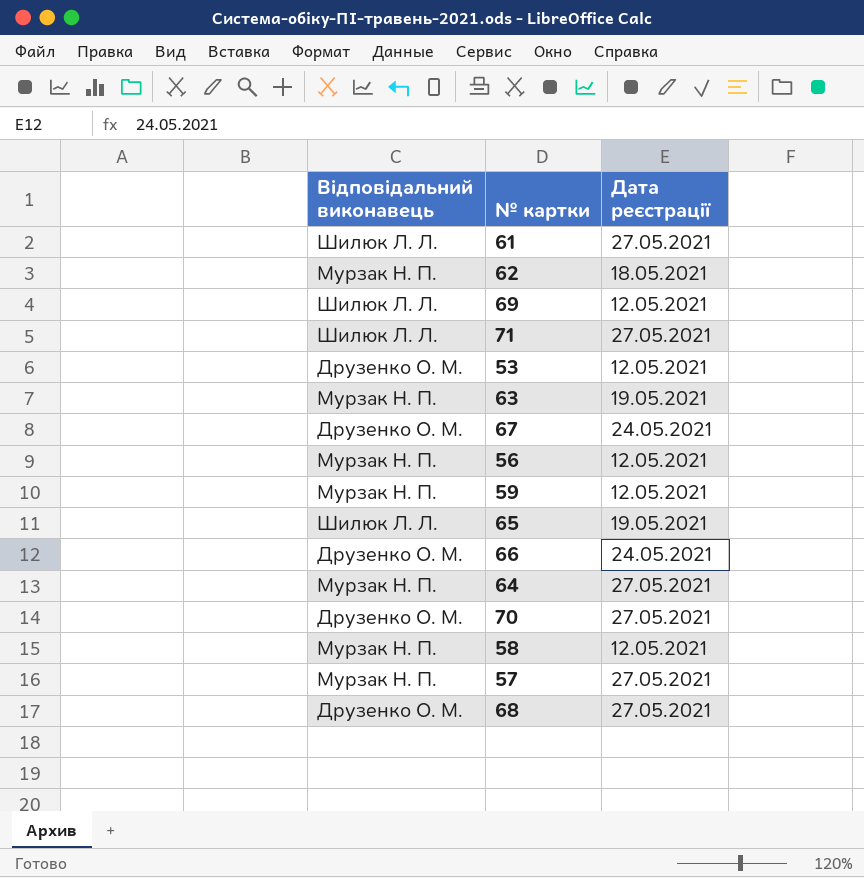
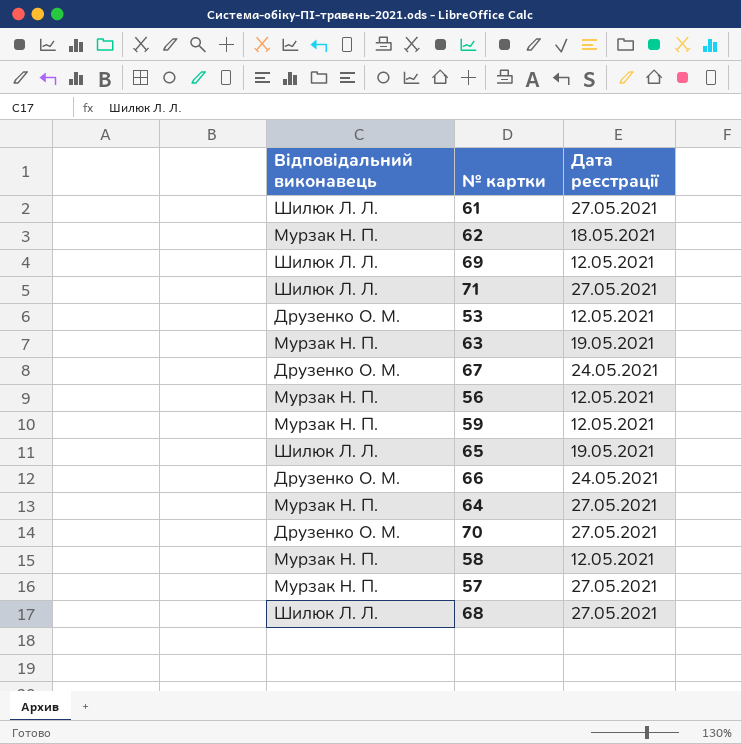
68 | Відповідальний виконавець: Друзенко О. М. -> Шилюк Л. Л.

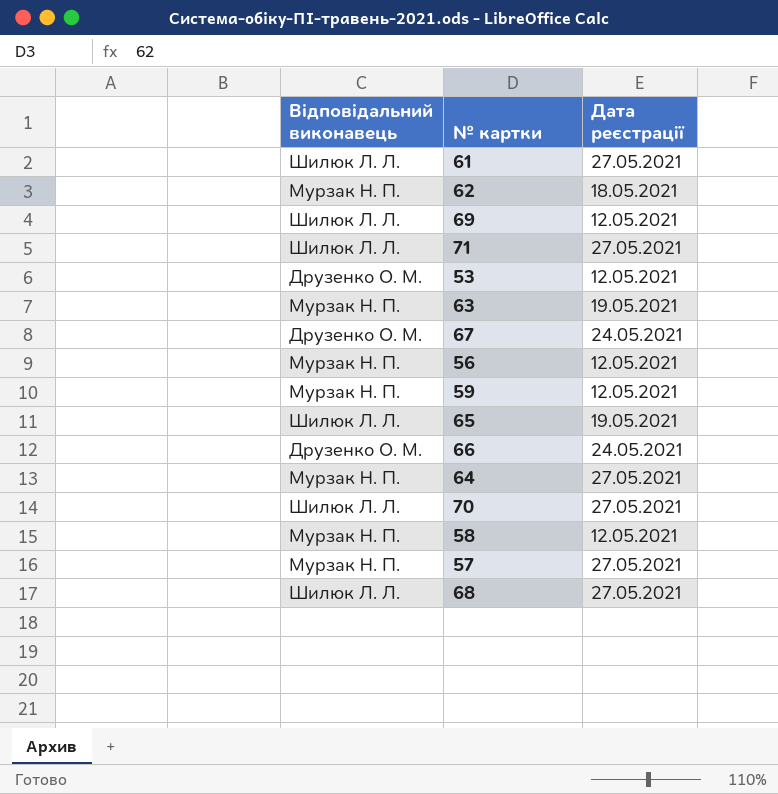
70 | Відповідальний виконавець: Друзенко О. М. -> Шилюк Л. Л.

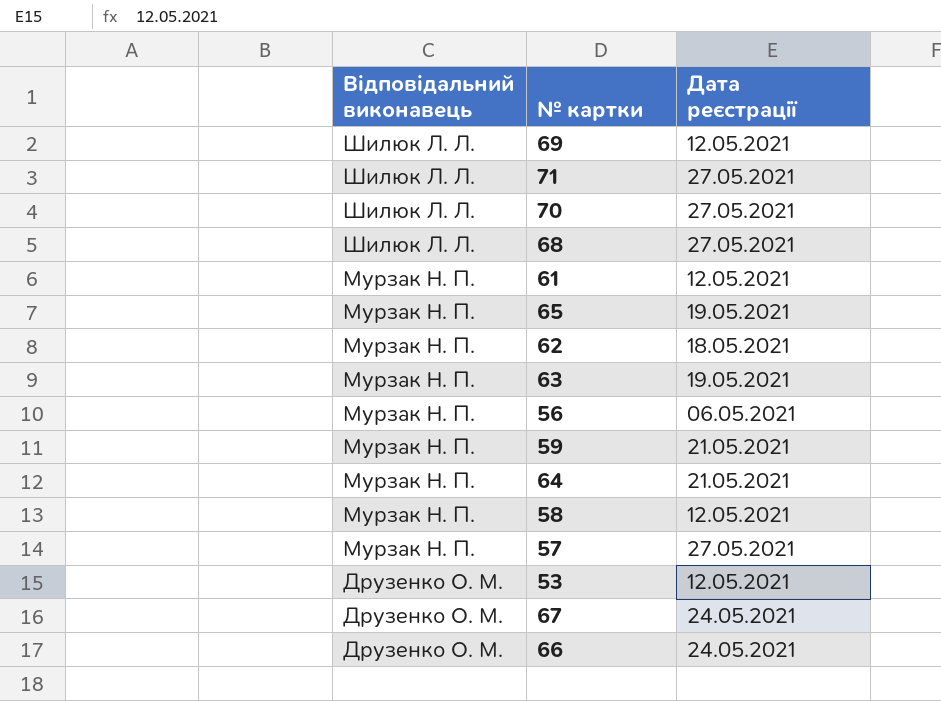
row order: none -> Відповідальний виконавець descending
61 | Відповідальний виконавець: Шилюк Л. Л. -> Мурзак Н. П.
61 | Дата реєстрацiї: 27.05.2021 -> 12.05.2021
65 | Відповідальний виконавець: Шилюк Л. Л. -> Мурзак Н. П.
56 | Дата реєстрацiї: 12.05.2021 -> 06.05.2021
59 | Дата реєстрацiї: 12.05.2021 -> 21.05.2021
64 | Дата реєстрацiї: 27.05.2021 -> 21.05.2021

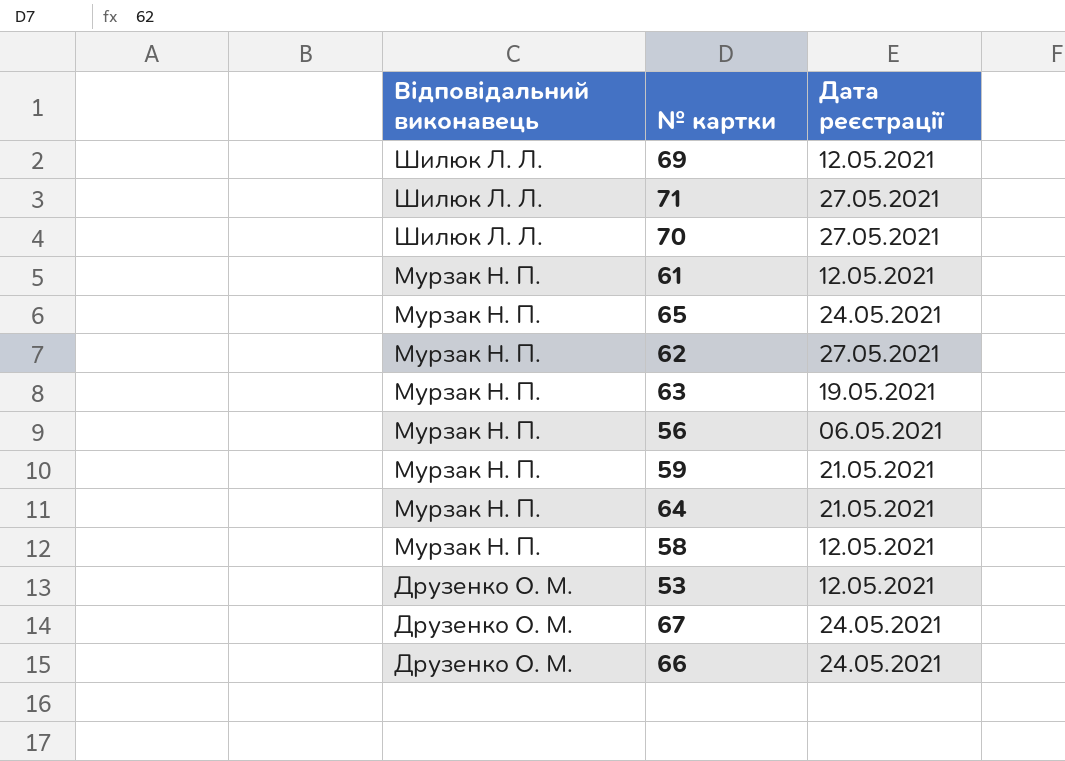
row 68: Шилюк Л. Л. | 27.05.2021 -> none
row 57: Мурзак Н. П. | 27.05.2021 -> none
65 | Дата реєстрацiї: 19.05.2021 -> 24.05.2021
62 | Дата реєстрацiї: 18.05.2021 -> 27.05.2021

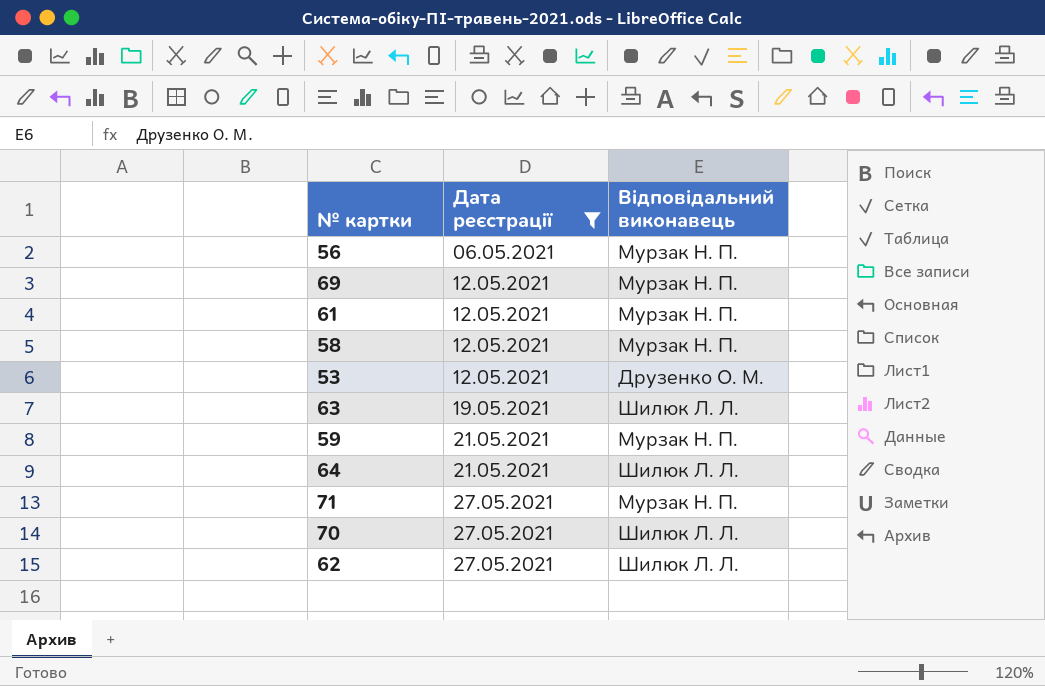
filter: none -> Дата реєстрацiї != 24.05.2021
row order: Відповідальний виконавець descending -> Дата реєстрацiї ascending
column Відповідальний виконавець | position: 1 -> 3
69 | Відповідальний виконавець: Шилюк Л. Л. -> Мурзак Н. П.
63 | Відповідальний виконавець: Мурзак Н. П. -> Шилюк Л. Л.
64 | Відповідальний виконавець: Мурзак Н. П. -> Шилюк Л. Л.
71 | Відповідальний виконавець: Шилюк Л. Л. -> Мурзак Н. П.
62 | Відповідальний виконавець: Мурзак Н. П. -> Шилюк Л. Л.

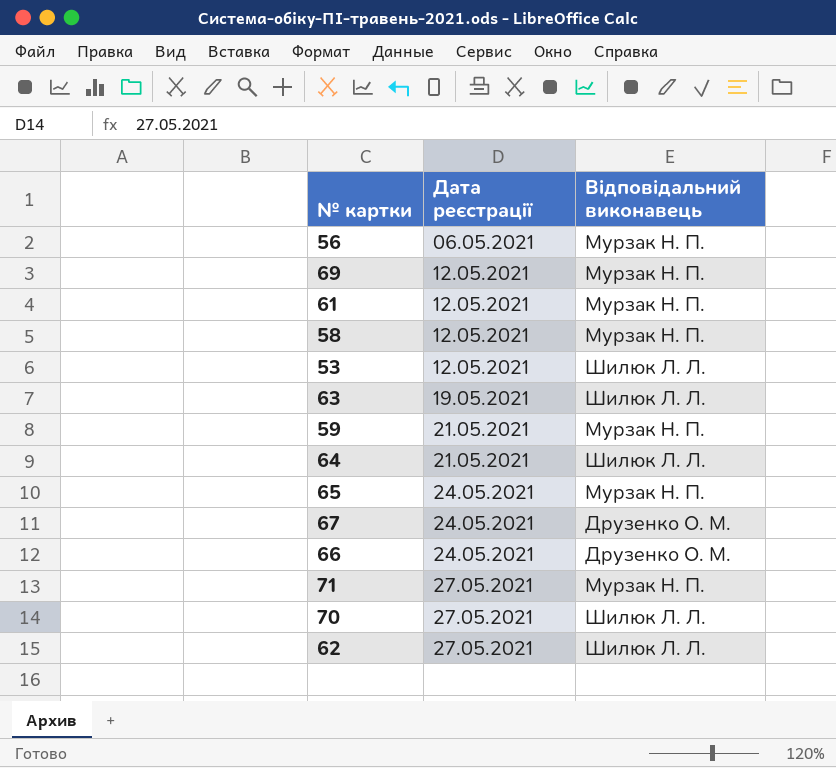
filter: Дата реєстрацiї != 24.05.2021 -> none
53 | Відповідальний виконавець: Друзенко О. М. -> Шилюк Л. Л.

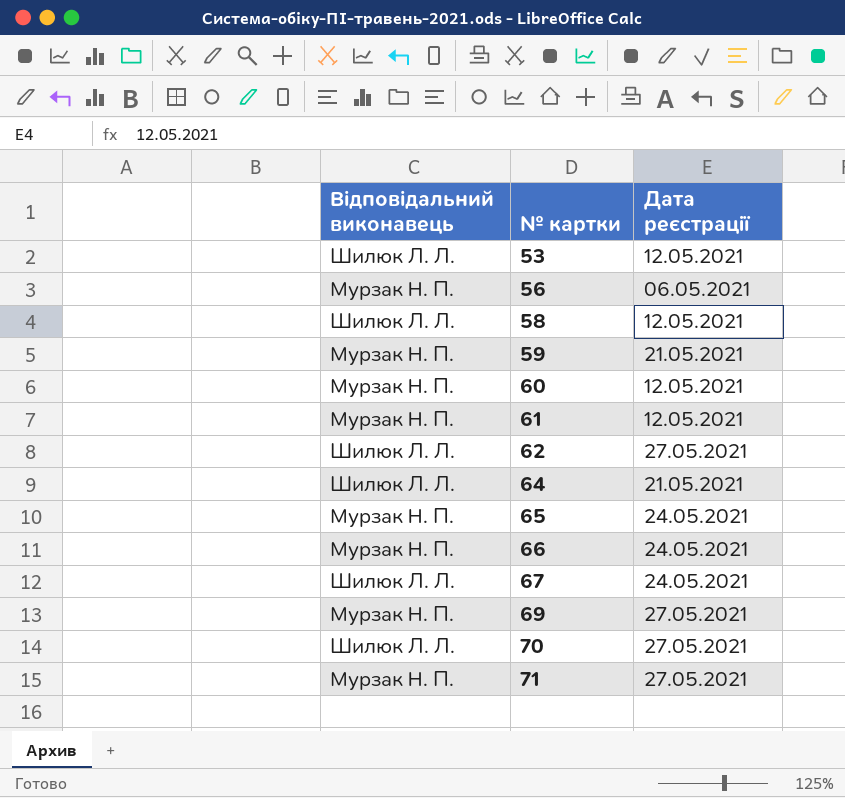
row order: Дата реєстрацiї ascending -> № картки ascending
column Відповідальний виконавець | position: 3 -> 1
row 63: 19.05.2021 | Шилюк Л. Л. -> none
58 | Відповідальний виконавець: Мурзак Н. П. -> Шилюк Л. Л.
row 60: none -> Мурзак Н. П. | 12.05.2021
66 | Відповідальний виконавець: Друзенко О. М. -> Мурзак Н. П.
67 | Відповідальний виконавець: Друзенко О. М. -> Шилюк Л. Л.
69 | Дата реєстрацiї: 12.05.2021 -> 27.05.2021

